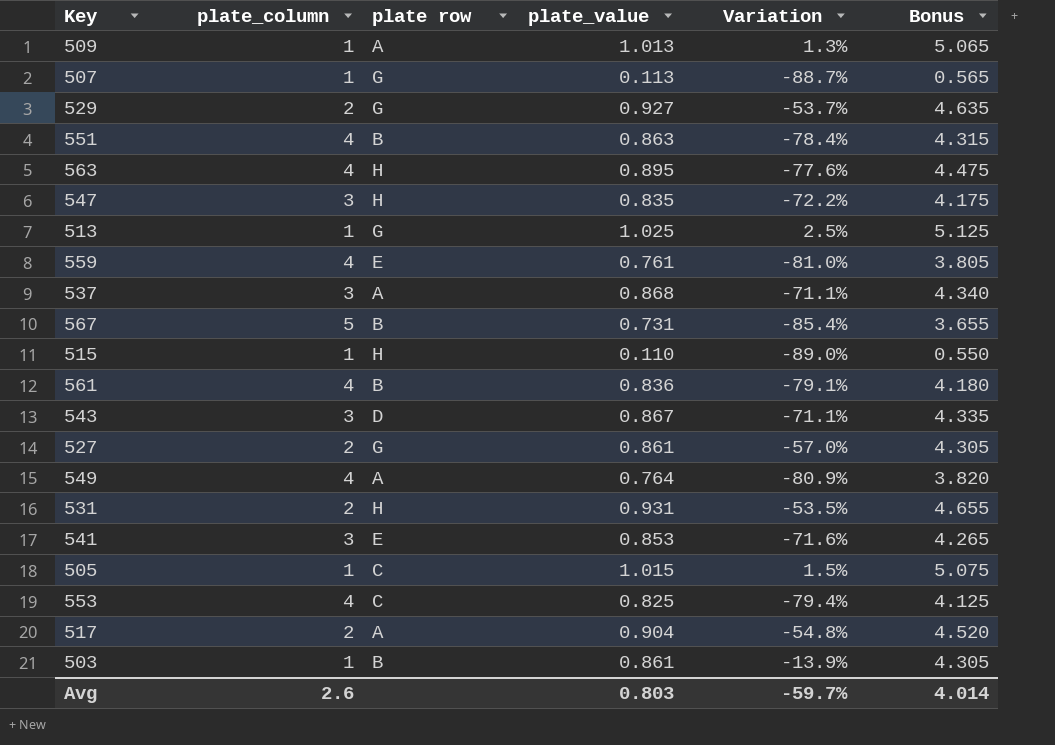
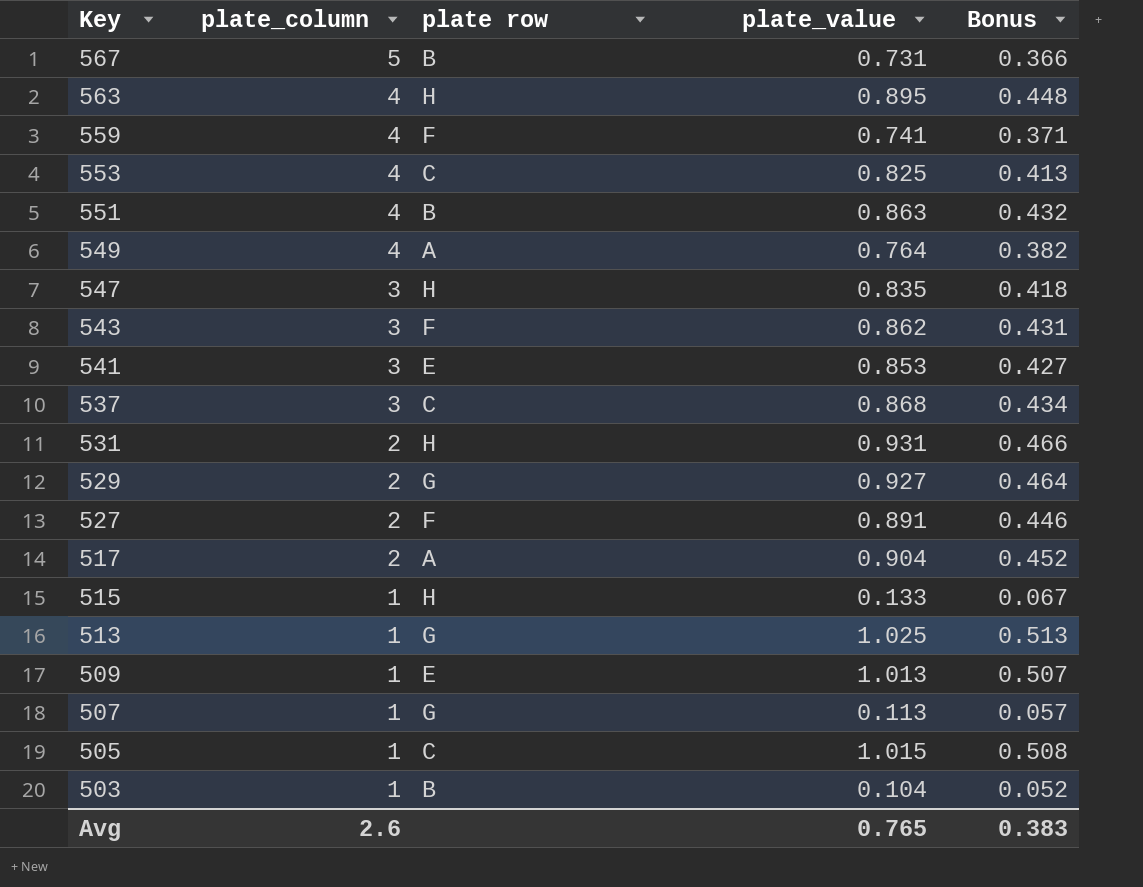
row order: none -> Key descending
column Variation | formula: ([plate_value] - [plate_column]) / [plate_column] -> none
column Bonus | formula: [plate_value] * 5 -> [plate_value] * 0.5
row 561: 4 | B | 0.836 | -79.1% | 4.180 -> none
559 | plate row: E -> F
559 | plate_value: 0.761 -> 0.741
543 | plate row: D -> F
543 | plate_value: 0.867 -> 0.862
537 | plate row: A -> C
527 | plate row: G -> F
527 | plate_value: 0.861 -> 0.891
515 | plate_value: 0.110 -> 0.133
509 | plate row: A -> E
503 | plate_value: 0.861 -> 0.104
Avg | plate_value: 0.803 -> 0.765
Avg | Bonus: 4.014 -> 0.383

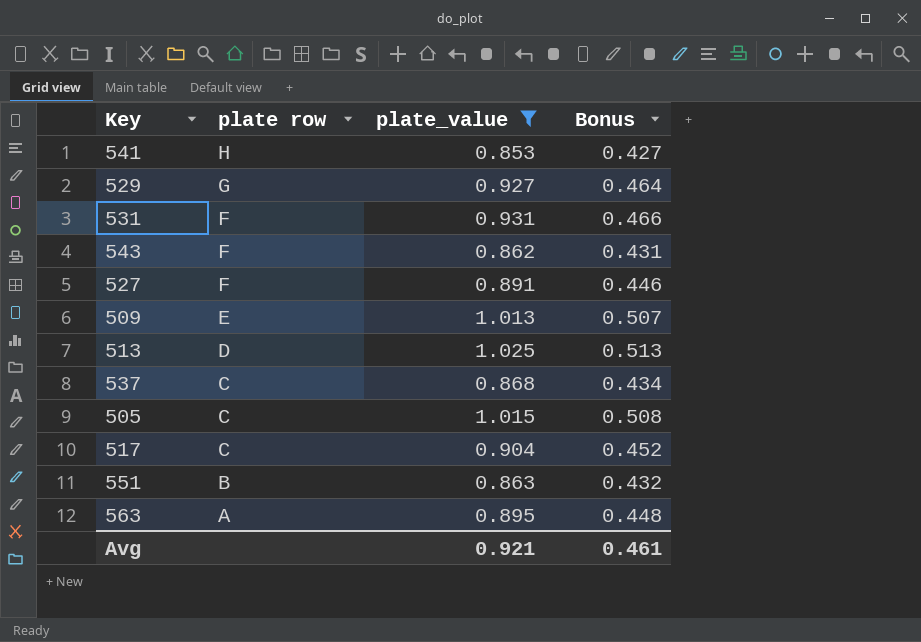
filter: none -> plate_value >= 0.853
row order: Key descending -> plate row descending
column plate_column | position: 2 -> none
541 | plate row: E -> H
531 | plate row: H -> F
513 | plate row: G -> D
517 | plate row: A -> C
563 | plate row: H -> A
Avg | plate_value: 0.765 -> 0.921
Avg | Bonus: 0.383 -> 0.461

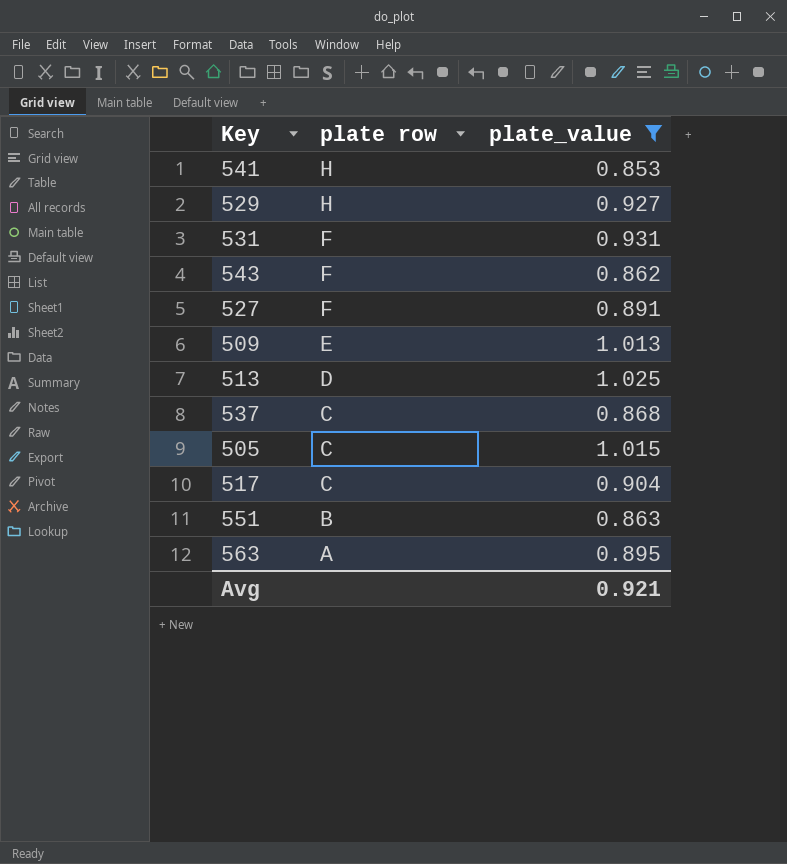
column Bonus | formula: [plate_value] * 0.5 -> none
529 | plate row: G -> H

